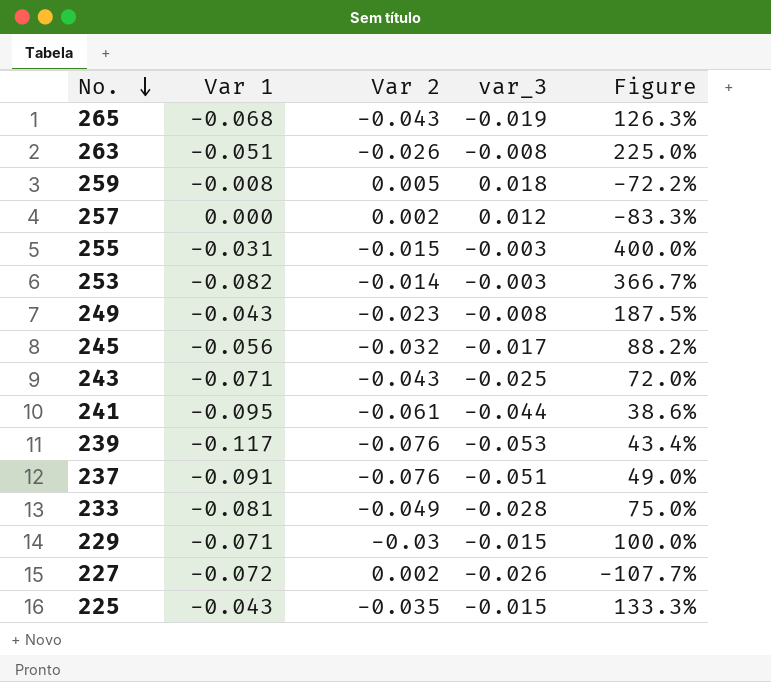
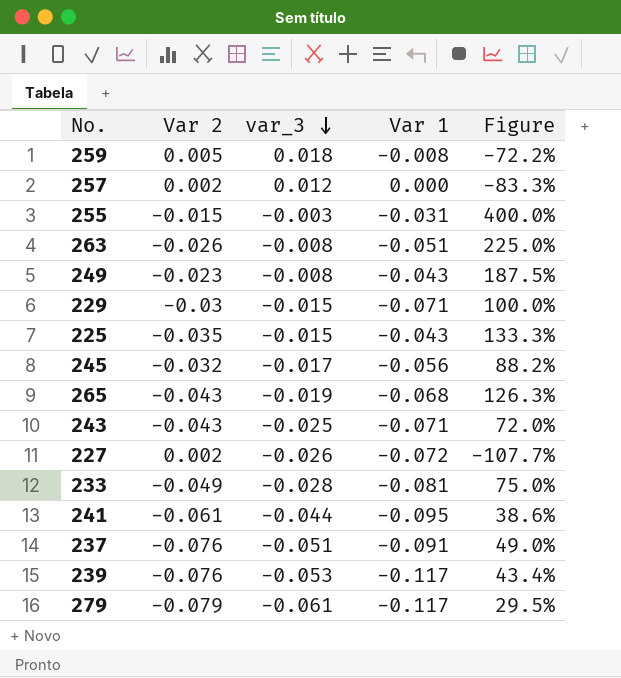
row order: No. descending -> var_3 descending
column Var 1 | position: 2 -> 4
row 253: -0.082 | -0.014 | -0.003 | 366.7% -> none
row 279: none -> -0.079 | -0.061 | -0.117 | 29.5%

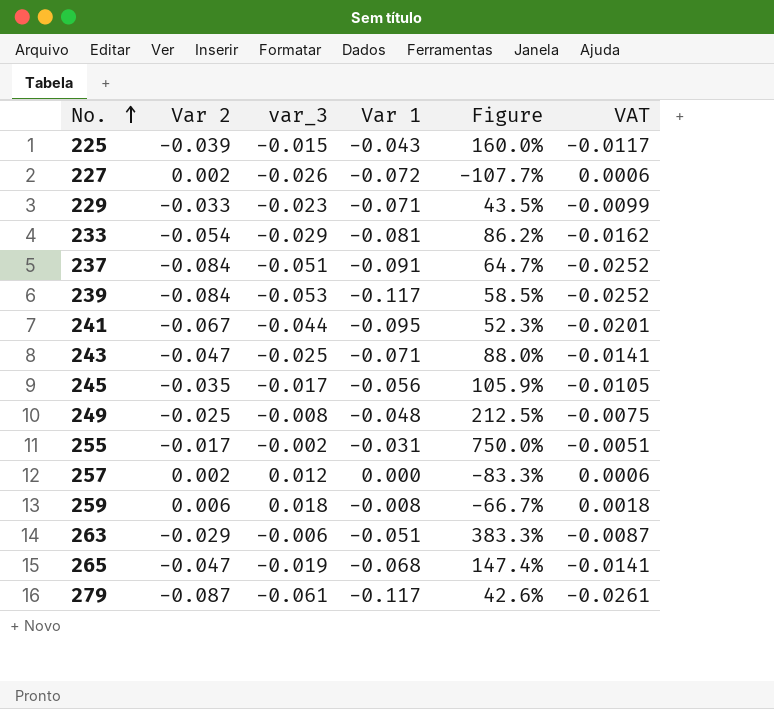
row order: var_3 descending -> No. ascending
column VAT | formula: none -> [Var 2] * 0.3
225 | Var 2: -0.035 -> -0.039
225 | Figure: 133.3% -> 160.0%
229 | Var 2: -0.03 -> -0.033
229 | var_3: -0.015 -> -0.023
229 | Figure: 100.0% -> 43.5%
233 | Var 2: -0.049 -> -0.054
233 | var_3: -0.028 -> -0.029
233 | Figure: 75.0% -> 86.2%
237 | Var 2: -0.076 -> -0.084
237 | Figure: 49.0% -> 64.7%
239 | Var 2: -0.076 -> -0.084
239 | Figure: 43.4% -> 58.5%
241 | Var 2: -0.061 -> -0.067
241 | Figure: 38.6% -> 52.3%
243 | Var 2: -0.043 -> -0.047
243 | Figure: 72.0% -> 88.0%
245 | Var 2: -0.032 -> -0.035
245 | Figure: 88.2% -> 105.9%
249 | Var 2: -0.023 -> -0.025
249 | Var 1: -0.043 -> -0.048
249 | Figure: 187.5% -> 212.5%
255 | Var 2: -0.015 -> -0.017
255 | var_3: -0.003 -> -0.002
255 | Figure: 400.0% -> 750.0%
259 | Var 2: 0.005 -> 0.006
259 | Figure: -72.2% -> -66.7%
263 | Var 2: -0.026 -> -0.029
263 | var_3: -0.008 -> -0.006
263 | Figure: 225.0% -> 383.3%
265 | Var 2: -0.043 -> -0.047
265 | Figure: 126.3% -> 147.4%
279 | Var 2: -0.079 -> -0.087
279 | Figure: 29.5% -> 42.6%

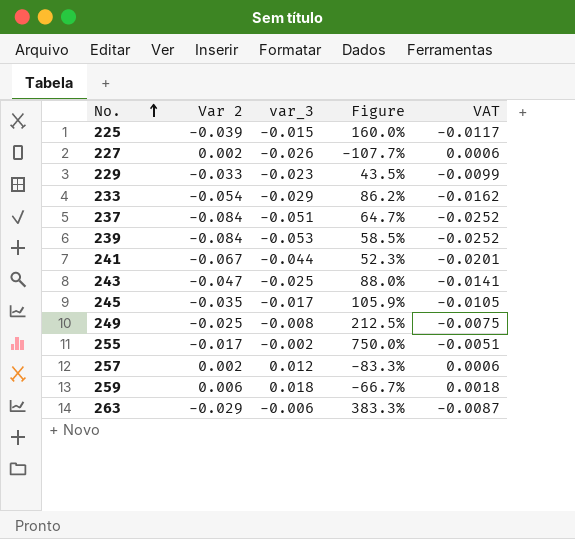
column Var 1 | position: 4 -> none
row 265: -0.047 | -0.019 | -0.068 | 147.4% | -0.0141 -> none
row 279: -0.087 | -0.061 | -0.117 | 42.6% | -0.0261 -> none

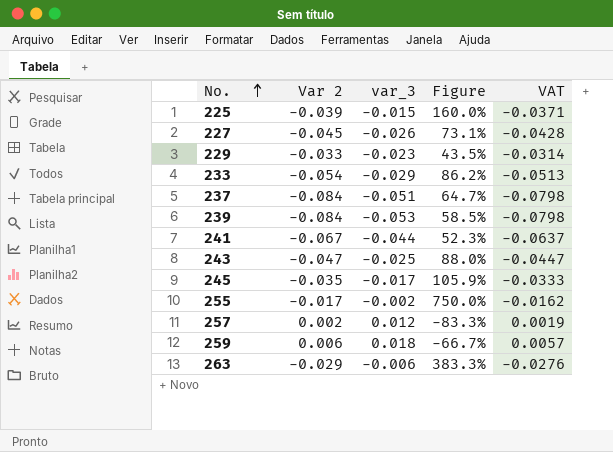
column VAT | formula: [Var 2] * 0.3 -> [Var 2] * 0.95
row 249: -0.025 | -0.008 | 212.5% | -0.0075 -> none
227 | Var 2: 0.002 -> -0.045
227 | Figure: -107.7% -> 73.1%

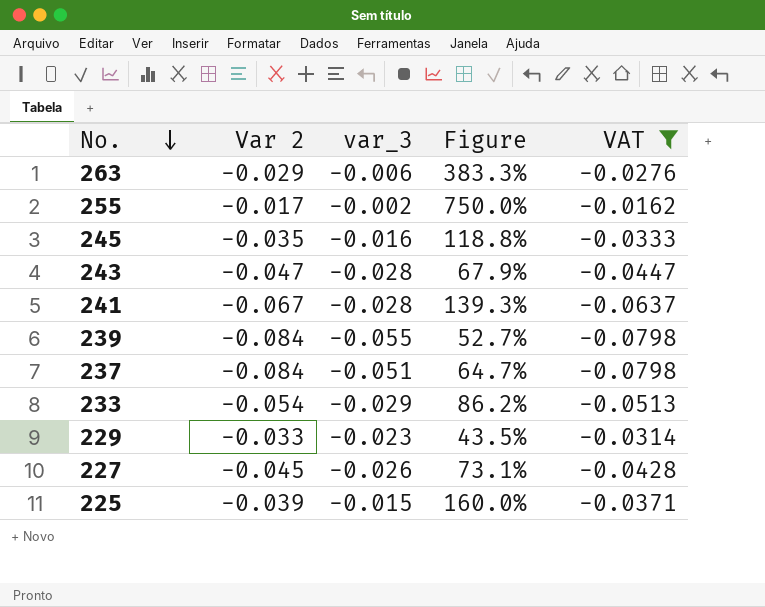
filter: none -> VAT <= -0.0162
row order: No. ascending -> No. descending
245 | var_3: -0.017 -> -0.016
245 | Figure: 105.9% -> 118.8%
243 | var_3: -0.025 -> -0.028
243 | Figure: 88.0% -> 67.9%
241 | var_3: -0.044 -> -0.028
241 | Figure: 52.3% -> 139.3%
239 | var_3: -0.053 -> -0.055
239 | Figure: 58.5% -> 52.7%

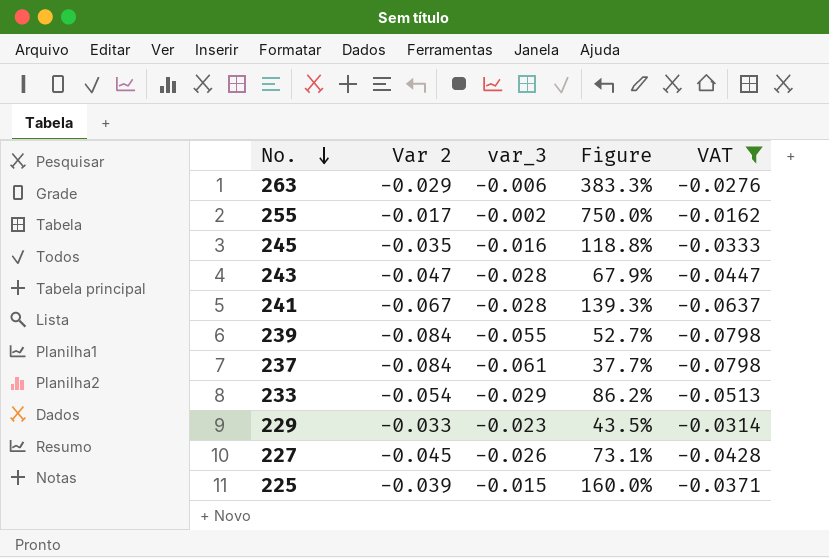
237 | var_3: -0.051 -> -0.061
237 | Figure: 64.7% -> 37.7%

